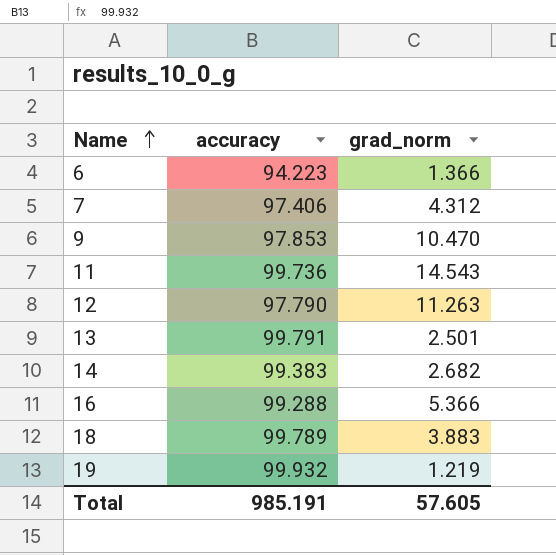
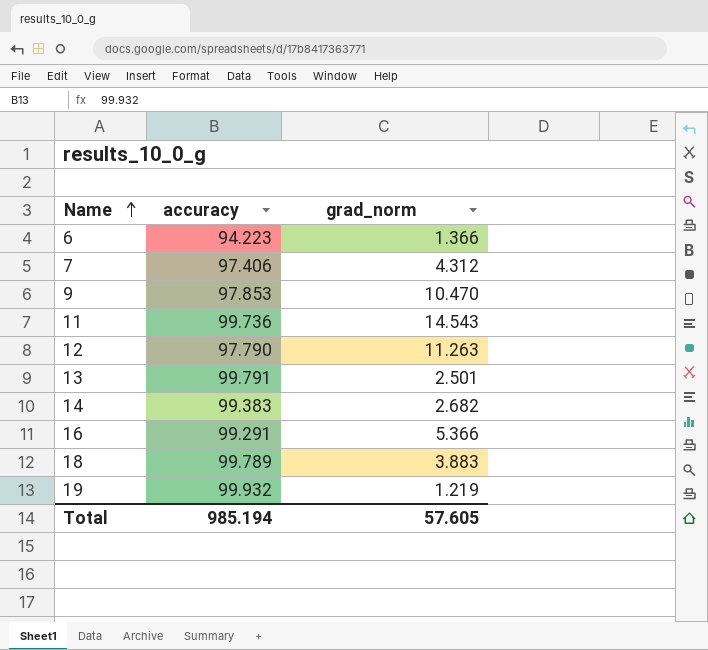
16 | accuracy: 99.288 -> 99.291
Total | accuracy: 985.191 -> 985.194

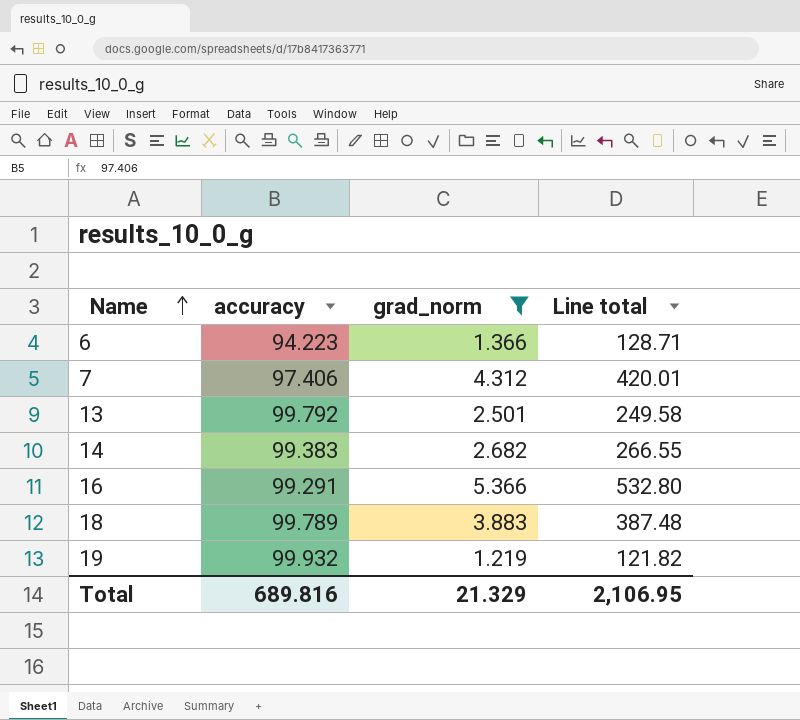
filter: none -> grad_norm <= 5.366
column Line total | formula: none -> [accuracy] * [grad_norm]
13 | accuracy: 99.791 -> 99.792
Total | accuracy: 985.194 -> 689.816
Total | grad_norm: 57.605 -> 21.329

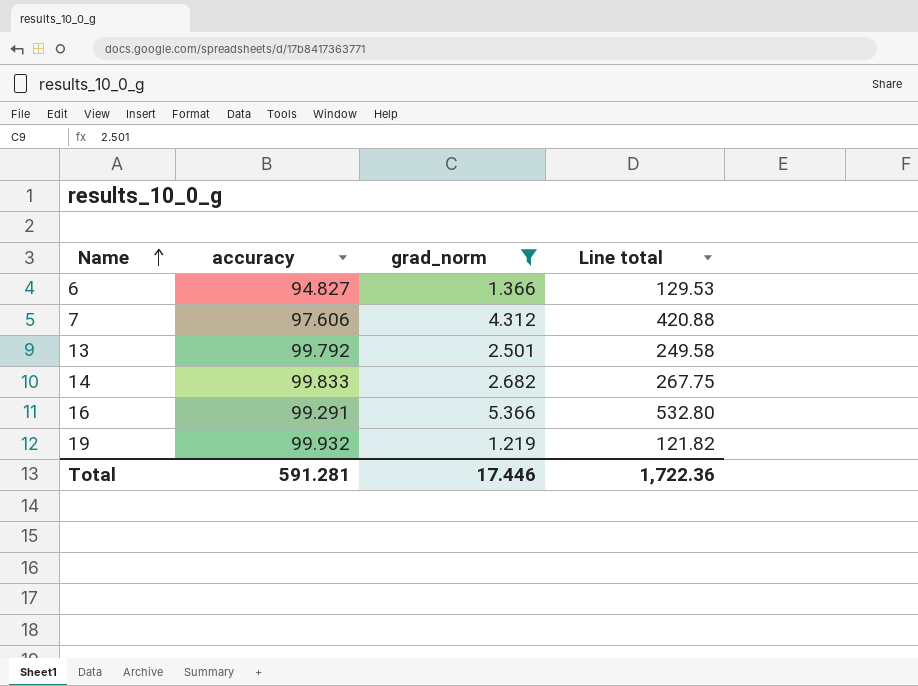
row 18: 99.789 | 3.883 | 387.48 -> none
6 | accuracy: 94.223 -> 94.827
6 | Line total: 128.71 -> 129.53
7 | accuracy: 97.406 -> 97.606
7 | Line total: 420.01 -> 420.88
14 | accuracy: 99.383 -> 99.833
14 | Line total: 266.55 -> 267.75
Total | accuracy: 689.816 -> 591.281
Total | grad_norm: 21.329 -> 17.446
Total | Line total: 2,106.95 -> 1,722.36

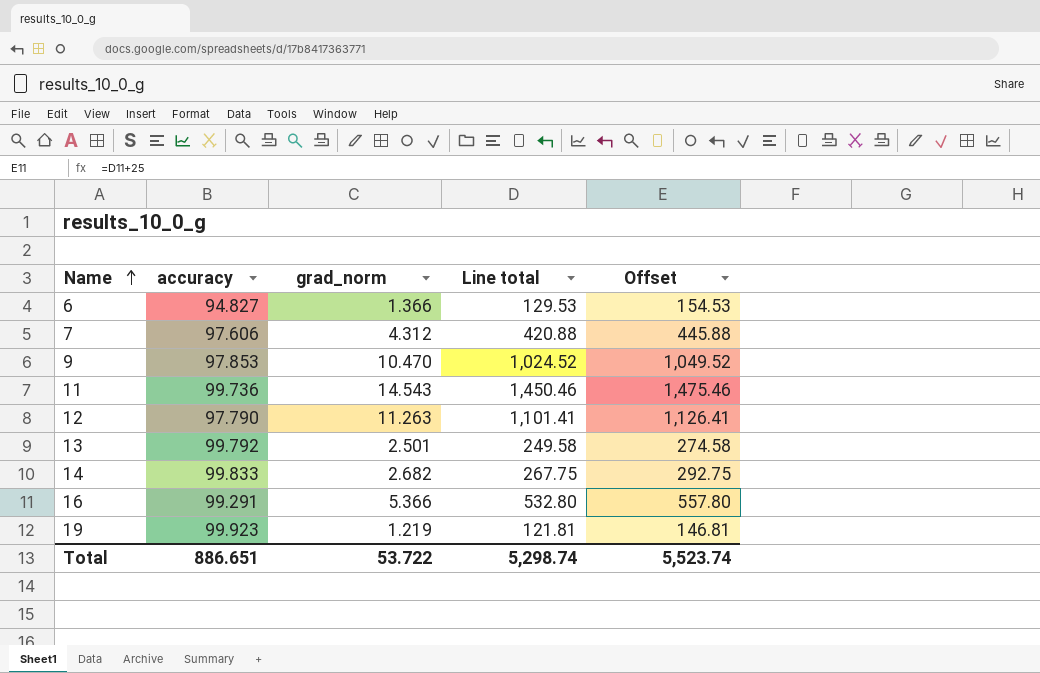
filter: grad_norm <= 5.366 -> none
column Offset | formula: none -> [Line total] + 25
19 | accuracy: 99.932 -> 99.923
19 | Line total: 121.82 -> 121.81
Total | accuracy: 591.281 -> 886.651
Total | grad_norm: 17.446 -> 53.722
Total | Line total: 1,722.36 -> 5,298.74

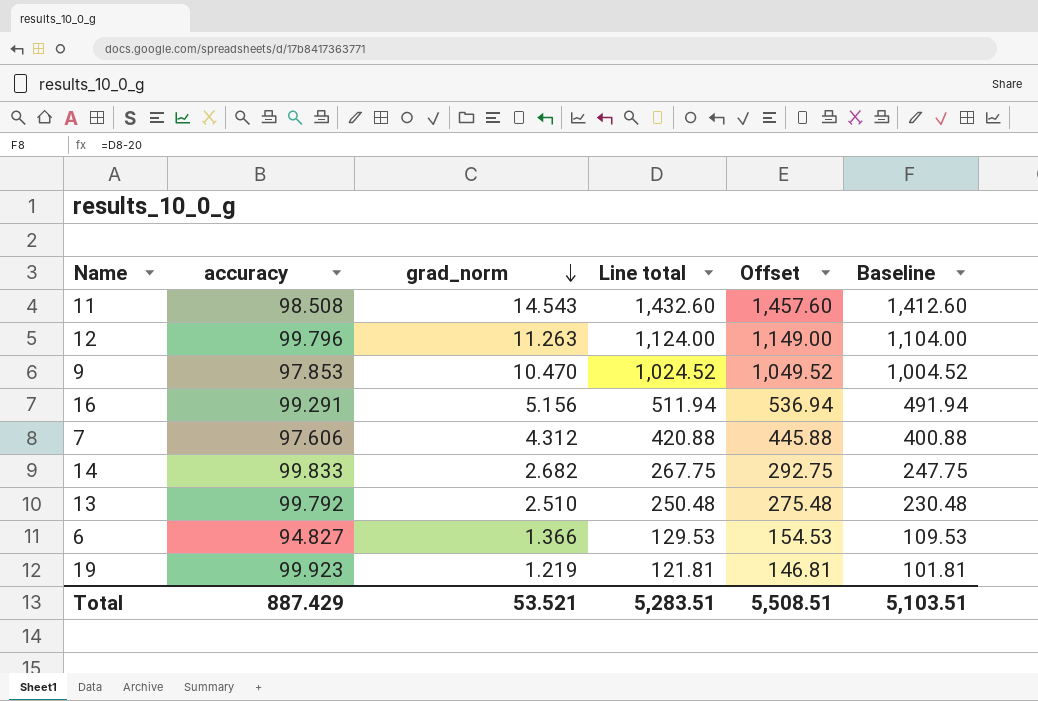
row order: Name ascending -> grad_norm descending
column Baseline | formula: none -> [Line total] - 20
11 | accuracy: 99.736 -> 98.508
11 | Line total: 1,450.46 -> 1,432.60
11 | Offset: 1,475.46 -> 1,457.60
12 | accuracy: 97.790 -> 99.796
12 | Line total: 1,101.41 -> 1,124.00
12 | Offset: 1,126.41 -> 1,149.00
16 | grad_norm: 5.366 -> 5.156
16 | Line total: 532.80 -> 511.94
16 | Offset: 557.80 -> 536.94
13 | grad_norm: 2.501 -> 2.510
13 | Line total: 249.58 -> 250.48
13 | Offset: 274.58 -> 275.48
Total | accuracy: 886.651 -> 887.429
Total | grad_norm: 53.722 -> 53.521
Total | Line total: 5,298.74 -> 5,283.51
Total | Offset: 5,523.74 -> 5,508.51

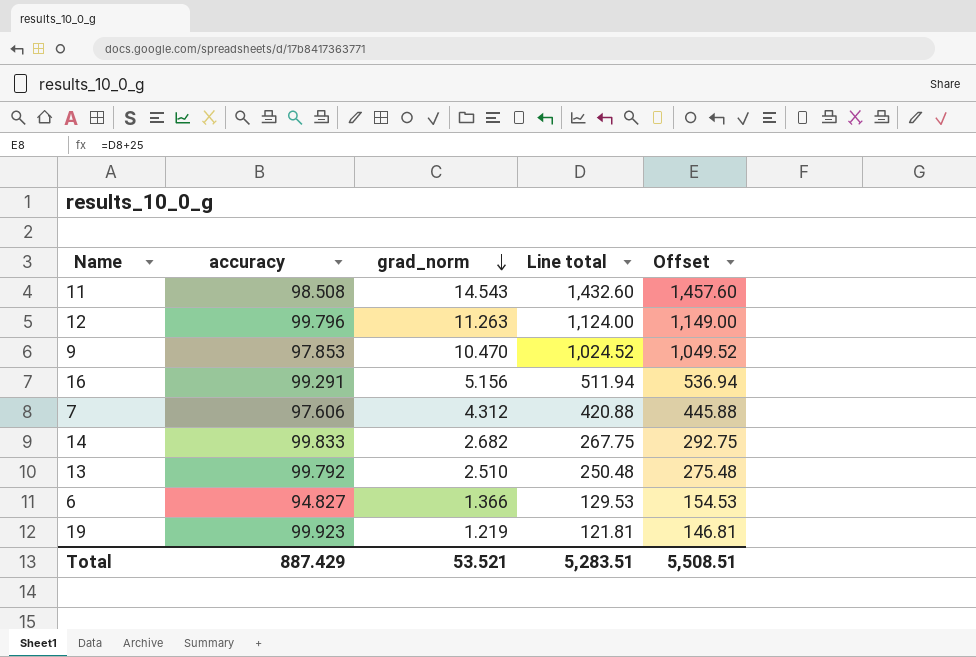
column Baseline | formula: [Line total] - 20 -> none

